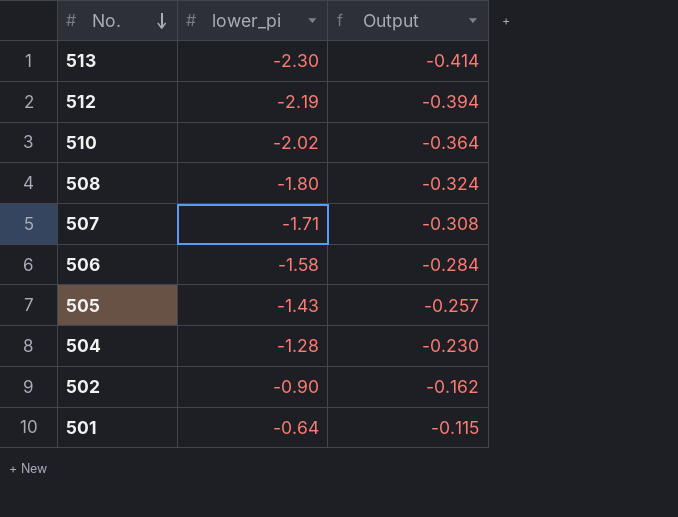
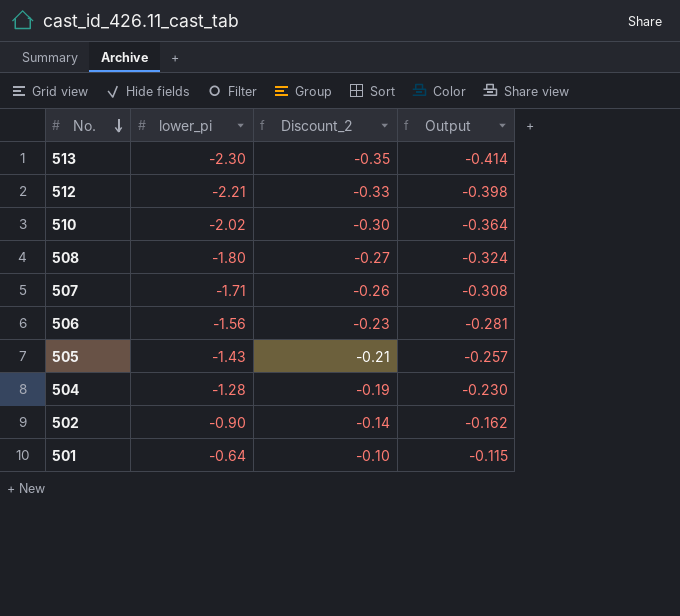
column Discount_2 | formula: none -> [lower_pi] * 0.15
512 | lower_pi: -2.19 -> -2.21
512 | Output: -0.394 -> -0.398
506 | lower_pi: -1.58 -> -1.56
506 | Output: -0.284 -> -0.281

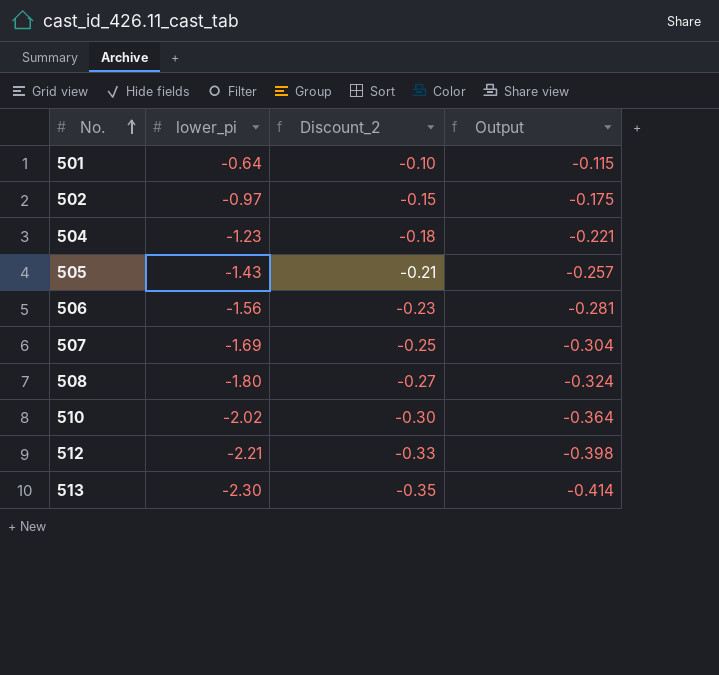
row order: No. descending -> No. ascending
502 | lower_pi: -0.90 -> -0.97
502 | Discount_2: -0.14 -> -0.15
502 | Output: -0.162 -> -0.175
504 | lower_pi: -1.28 -> -1.23
504 | Discount_2: -0.19 -> -0.18
504 | Output: -0.230 -> -0.221
507 | lower_pi: -1.71 -> -1.69
507 | Discount_2: -0.26 -> -0.25
507 | Output: -0.308 -> -0.304

